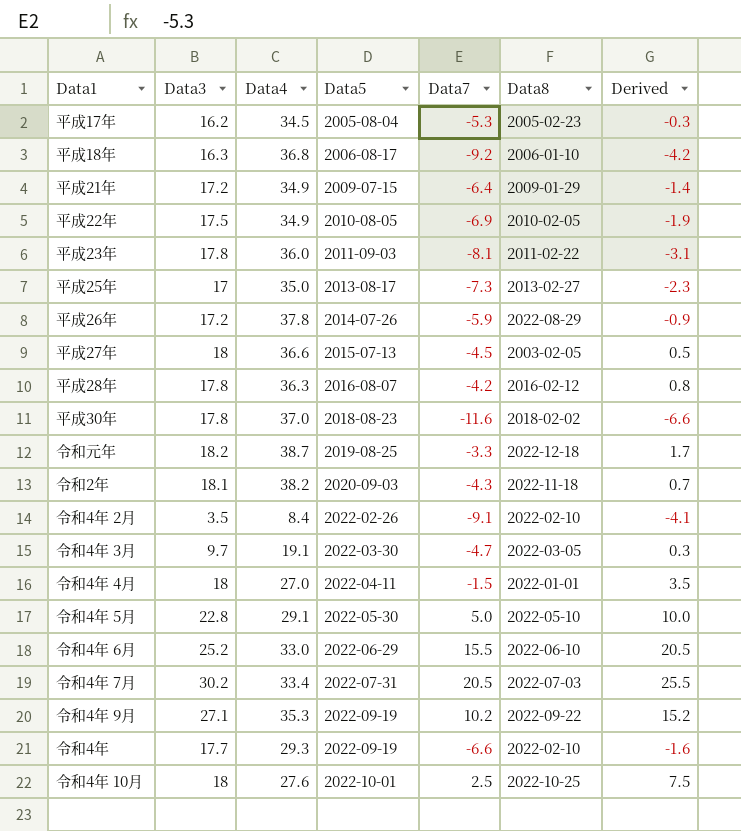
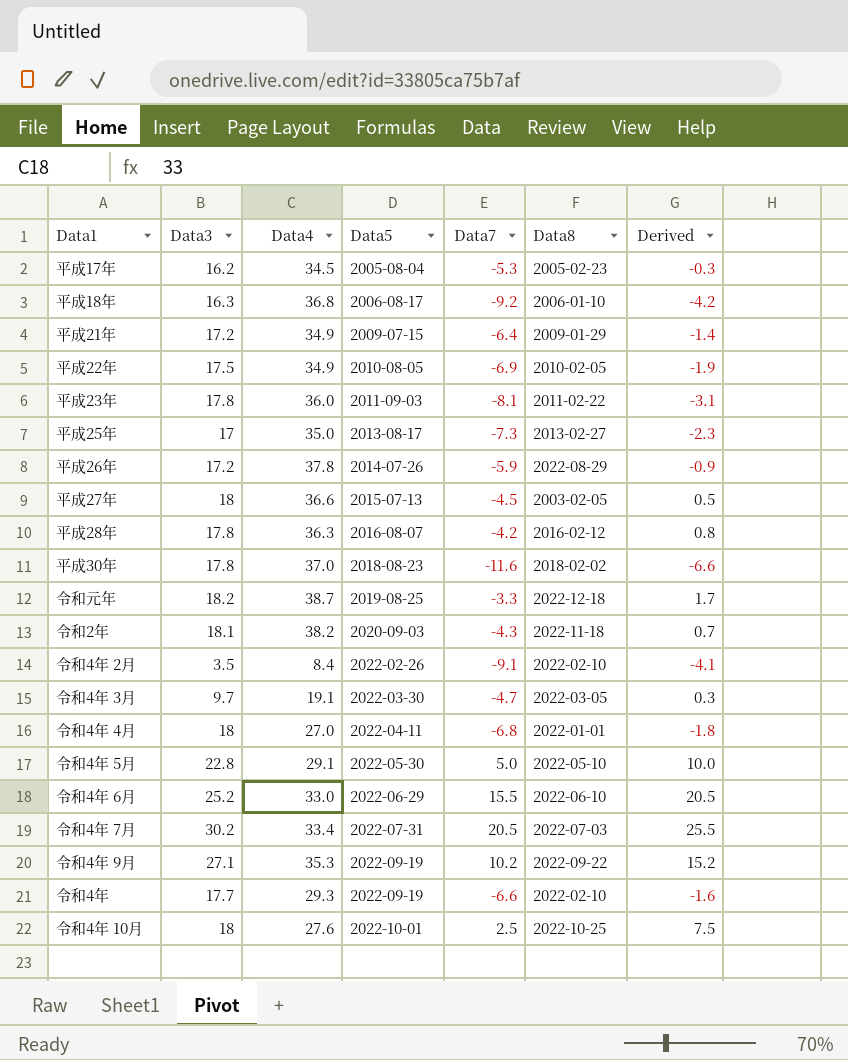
令和4年 4月 | Data7: -1.5 -> -6.8
令和4年 4月 | Derived: 3.5 -> -1.8

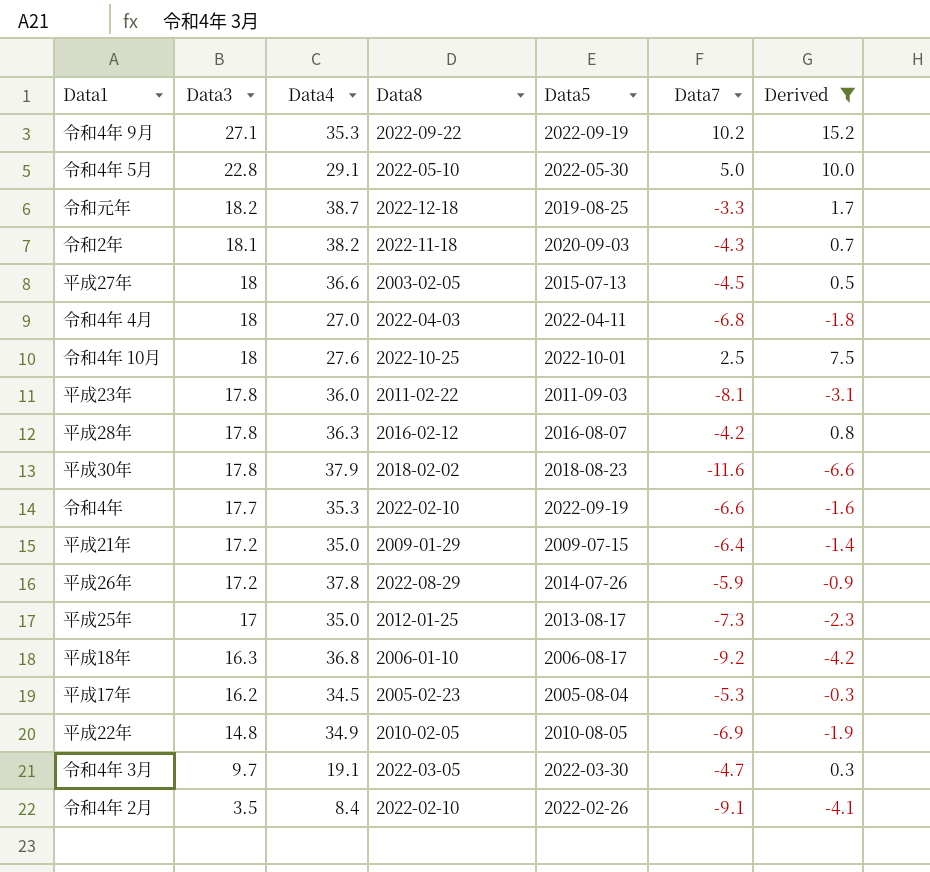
filter: none -> Derived <= 15.2
row order: Data5 ascending -> Data3 descending
column Data8 | position: 6 -> 4
令和4年 4月 | Data8: 2022-01-01 -> 2022-04-03
平成30年 | Data4: 37.0 -> 37.9
令和4年 | Data4: 29.3 -> 35.3
平成21年 | Data4: 34.9 -> 35.0
平成25年 | Data8: 2013-02-27 -> 2012-01-25
平成22年 | Data3: 17.5 -> 14.8

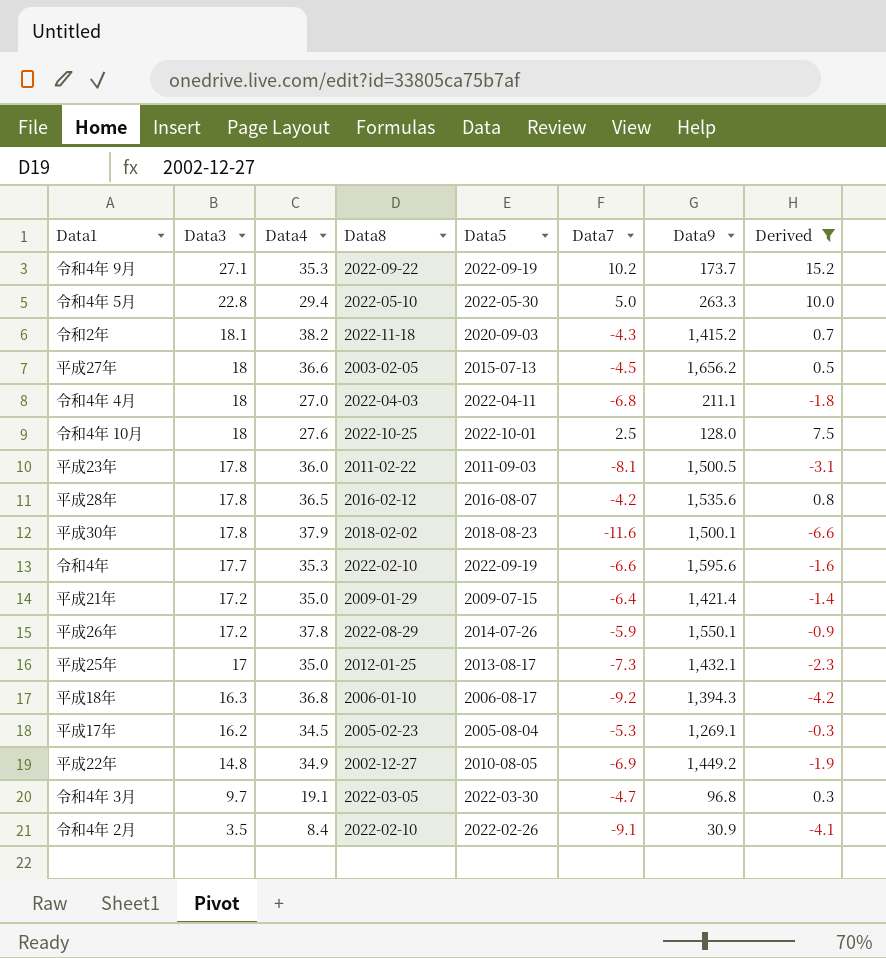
column Data9 | position: none -> 7
row 令和元年: 18.2 | 38.7 | 2022-12-18 | 2019-08-25 | -3.3 | 1.7 -> none
令和4年 5月 | Data4: 29.1 -> 29.4
平成28年 | Data4: 36.3 -> 36.5
平成22年 | Data8: 2010-02-05 -> 2002-12-27

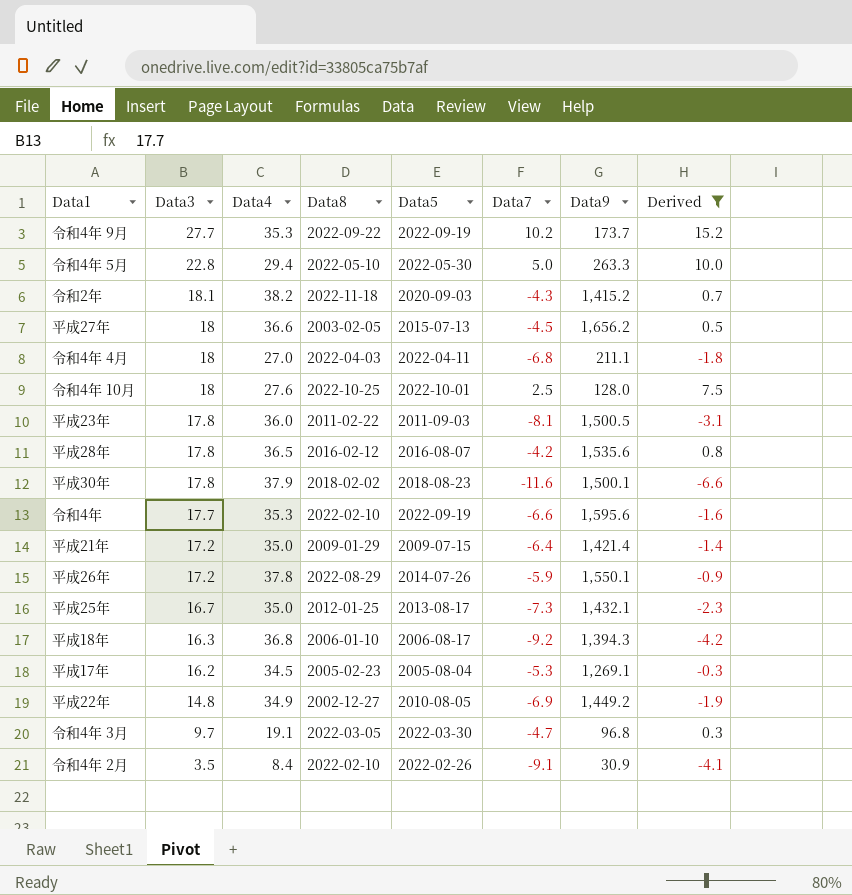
令和4年 9月 | Data3: 27.1 -> 27.7
平成25年 | Data3: 17 -> 16.7

